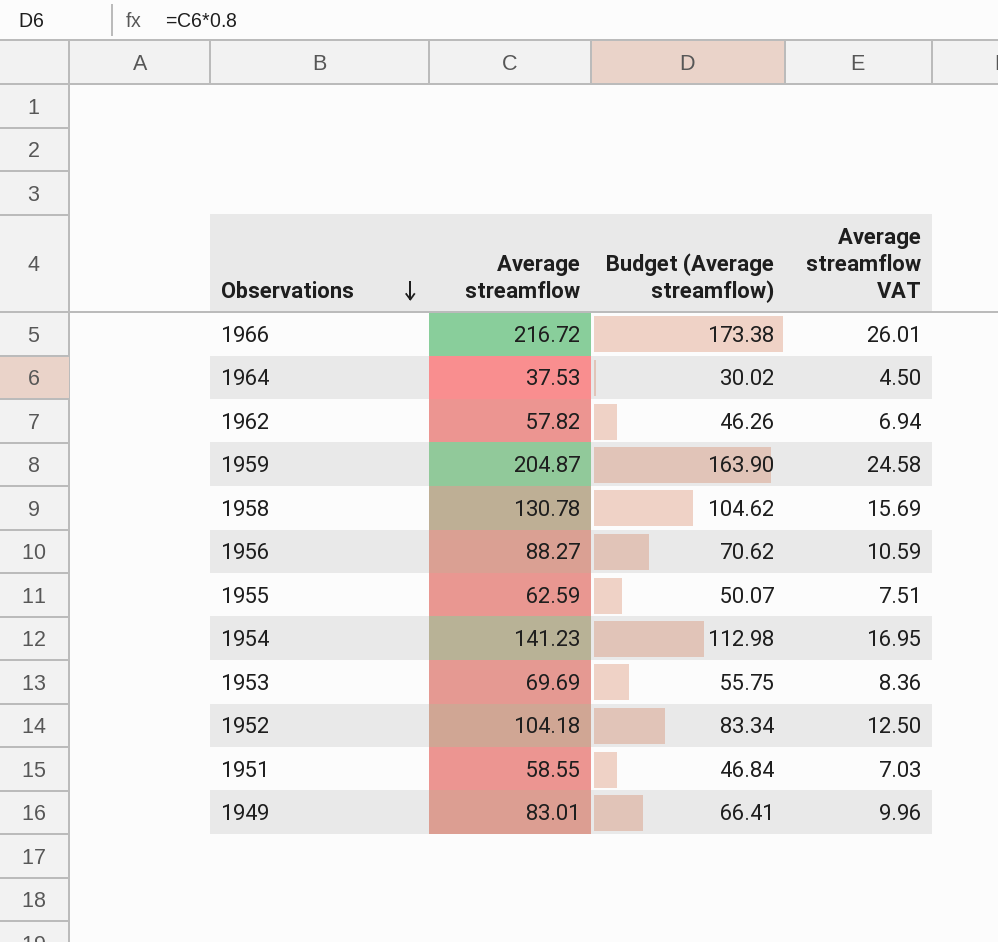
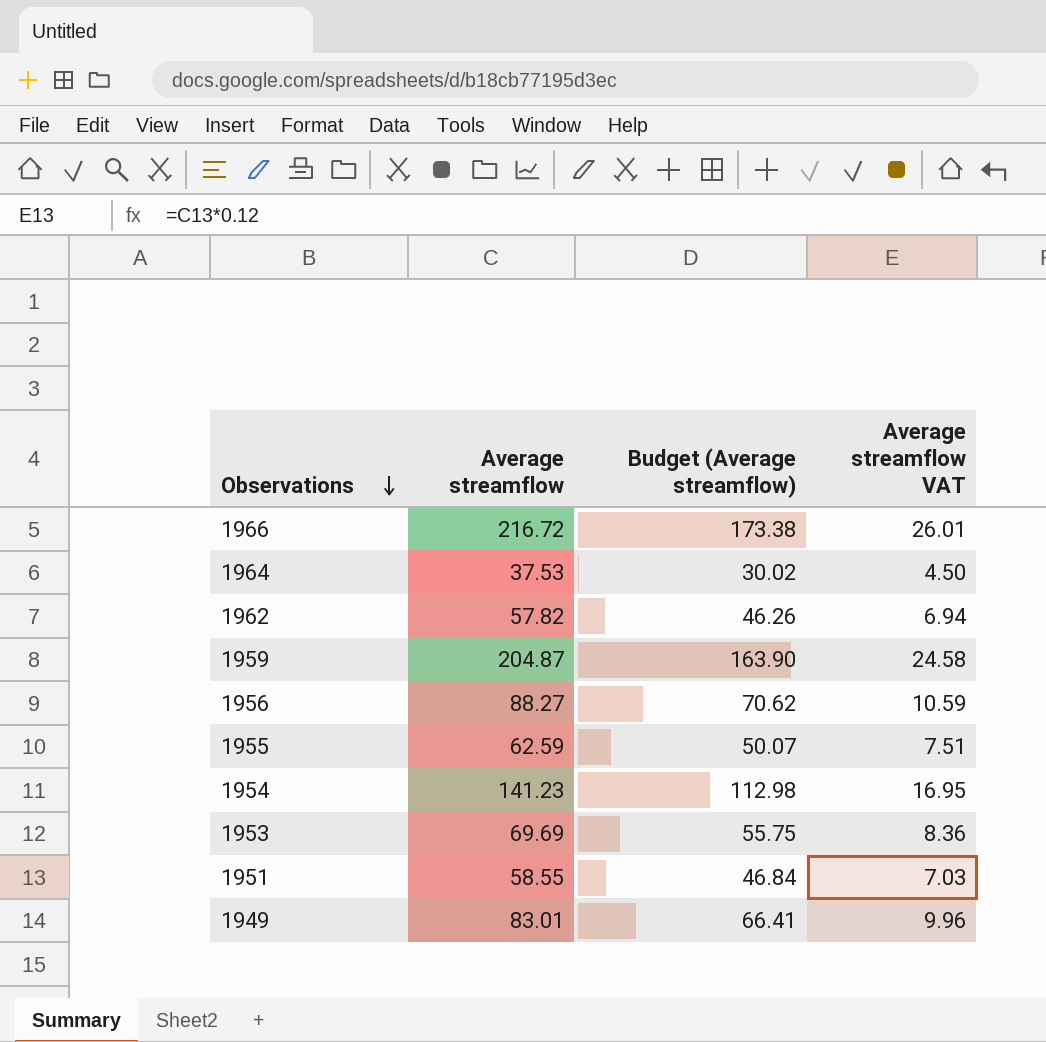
row 1958: 130.78 | 104.62 | 15.69 -> none
row 1952: 104.18 | 83.34 | 12.50 -> none

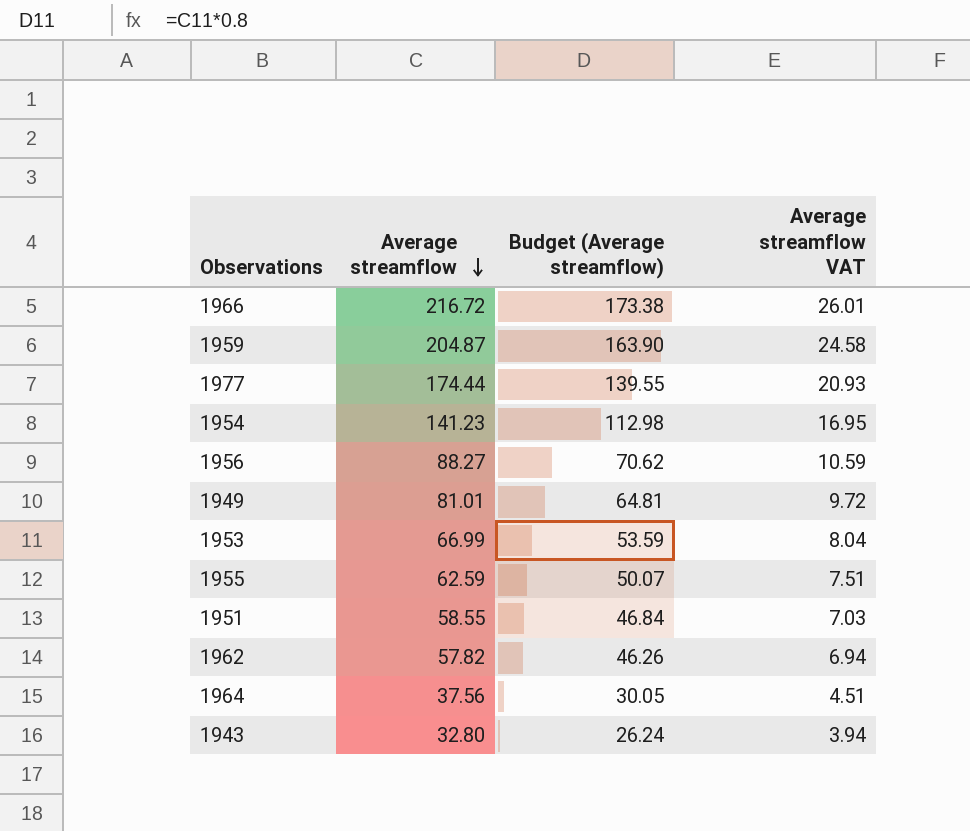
row order: Observations descending -> Average streamflow descending
row 1977: none -> 174.44 | 139.55 | 20.93
1949 | Average streamflow: 83.01 -> 81.01
1949 | Budget (Average streamflow): 66.41 -> 64.81
1949 | Average streamflow VAT: 9.96 -> 9.72
1953 | Average streamflow: 69.69 -> 66.99
1953 | Budget (Average streamflow): 55.75 -> 53.59
1953 | Average streamflow VAT: 8.36 -> 8.04
1964 | Average streamflow: 37.53 -> 37.56
1964 | Budget (Average streamflow): 30.02 -> 30.05
1964 | Average streamflow VAT: 4.50 -> 4.51
row 1943: none -> 32.80 | 26.24 | 3.94

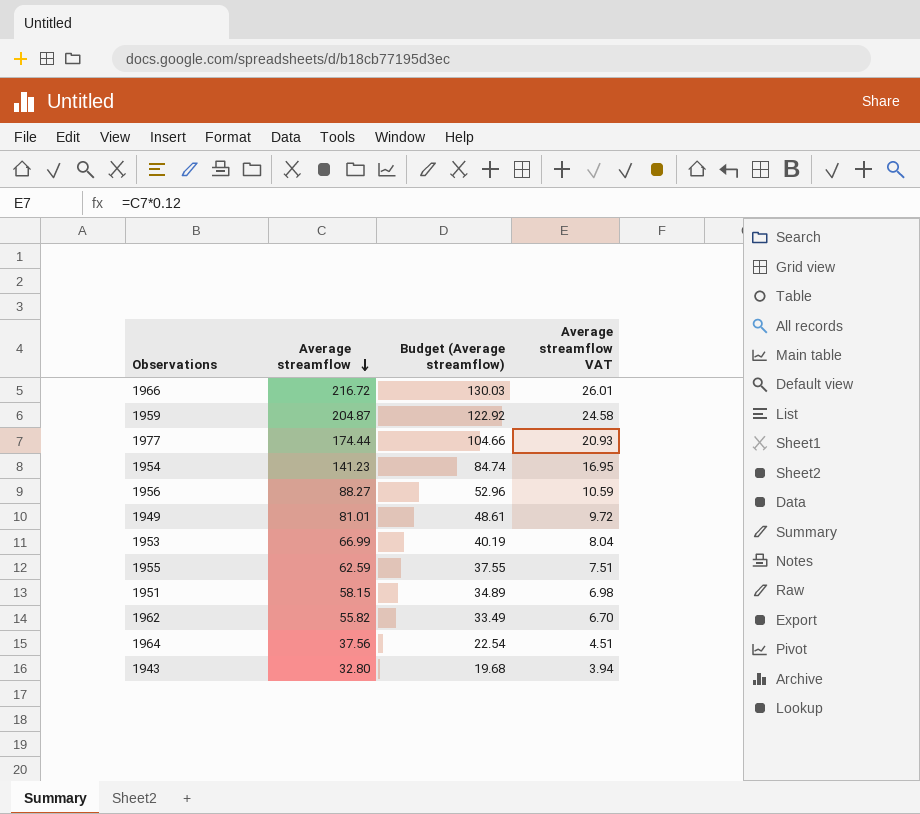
column Budget (Average streamflow) | formula: [Average streamflow] * 0.8 -> [Average streamflow] * 0.6
1951 | Average streamflow: 58.55 -> 58.15
1951 | Average streamflow VAT: 7.03 -> 6.98
1962 | Average streamflow: 57.82 -> 55.82
1962 | Average streamflow VAT: 6.94 -> 6.70

